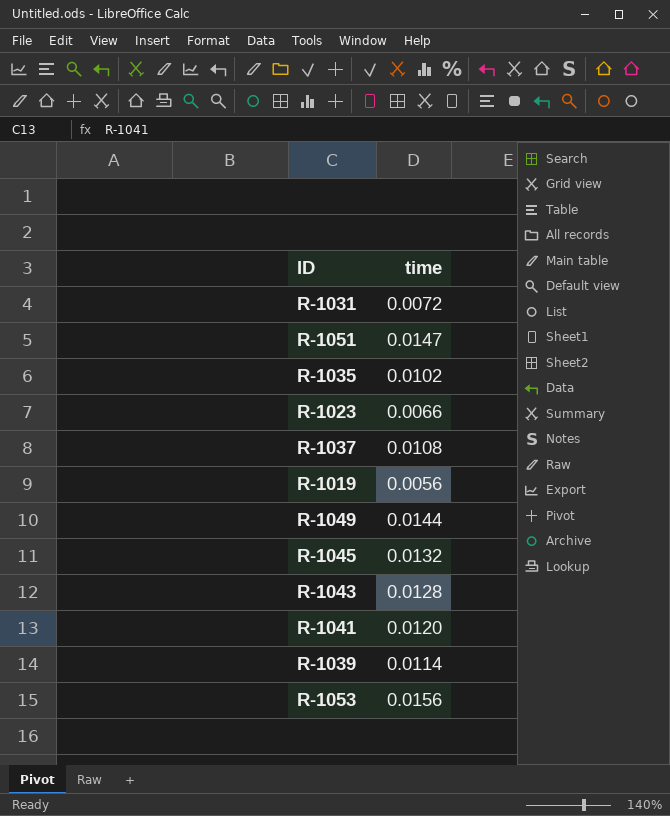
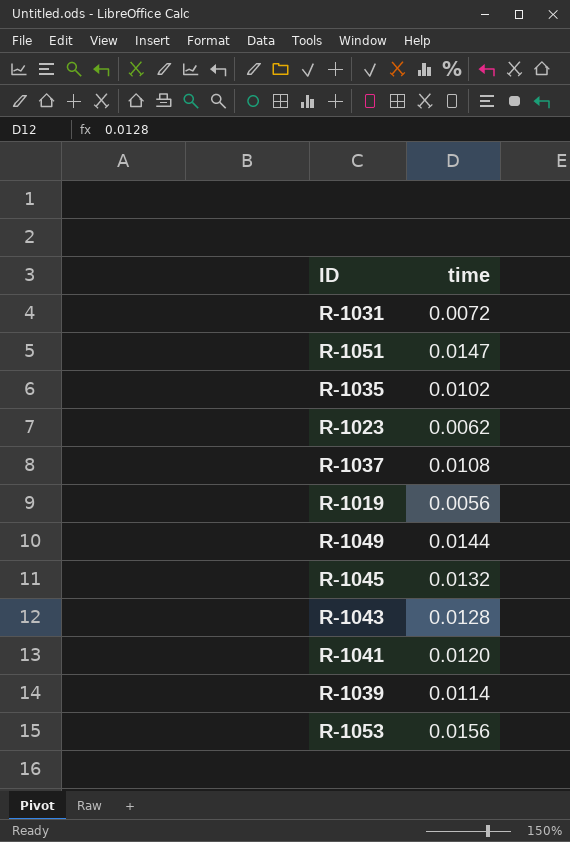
R-1023 | time: 0.0066 -> 0.0062

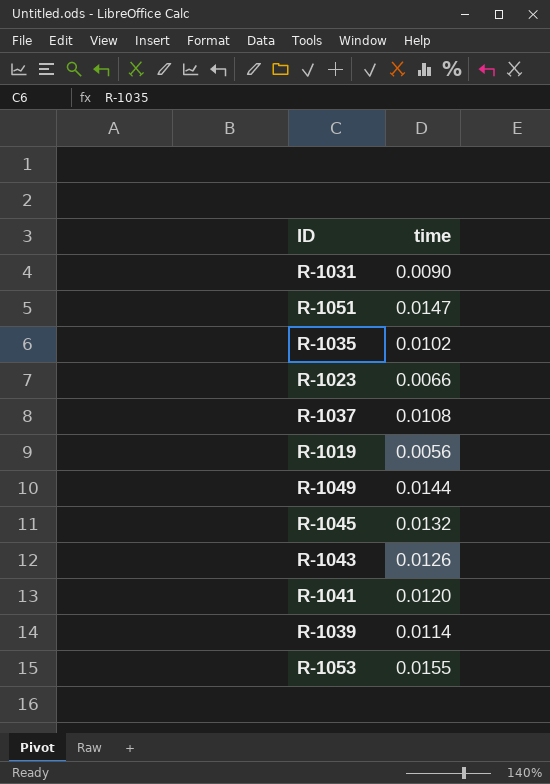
R-1031 | time: 0.0072 -> 0.0090
R-1023 | time: 0.0062 -> 0.0066
R-1043 | time: 0.0128 -> 0.0126
R-1053 | time: 0.0156 -> 0.0155

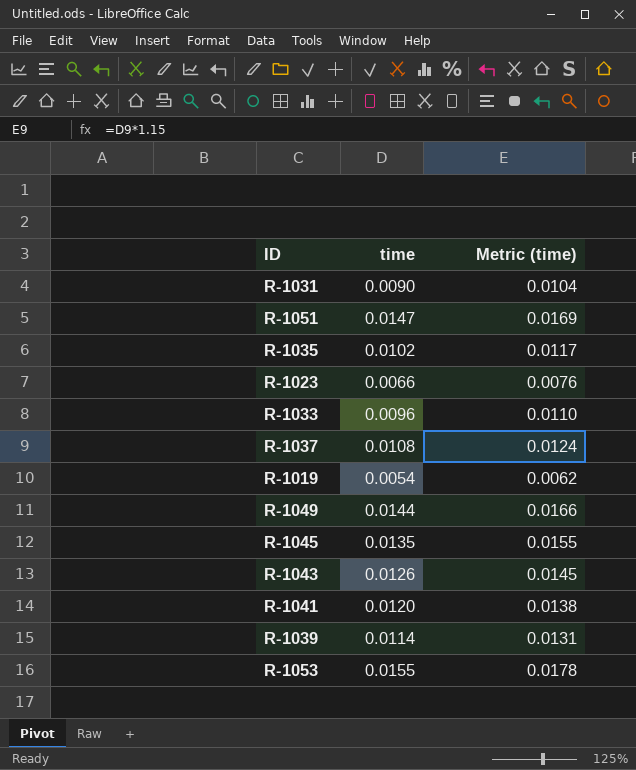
column Metric (time) | formula: none -> [time] * 1.15
row R-1033: none -> 0.0096 | 0.0110
R-1019 | time: 0.0056 -> 0.0054
R-1045 | time: 0.0132 -> 0.0135

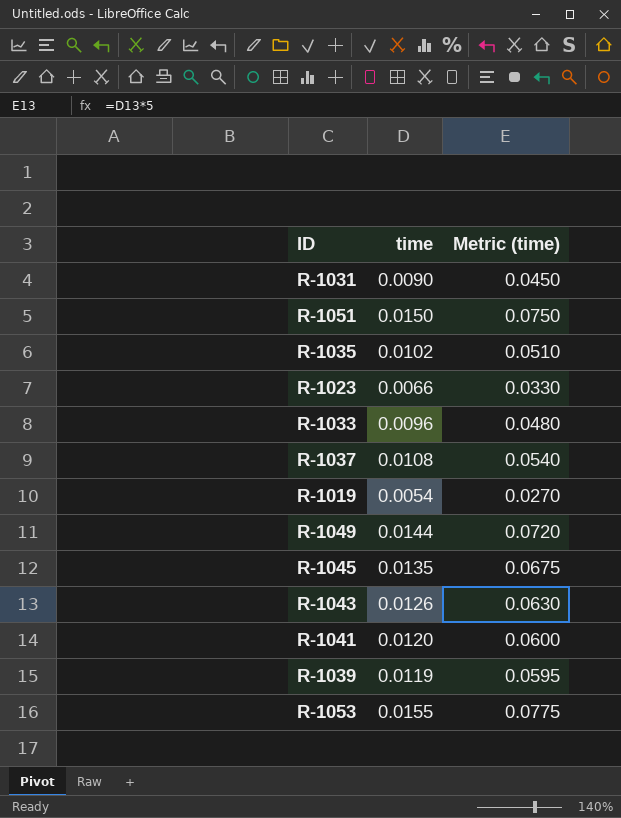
column Metric (time) | formula: [time] * 1.15 -> [time] * 5
R-1051 | time: 0.0147 -> 0.0150
R-1039 | time: 0.0114 -> 0.0119

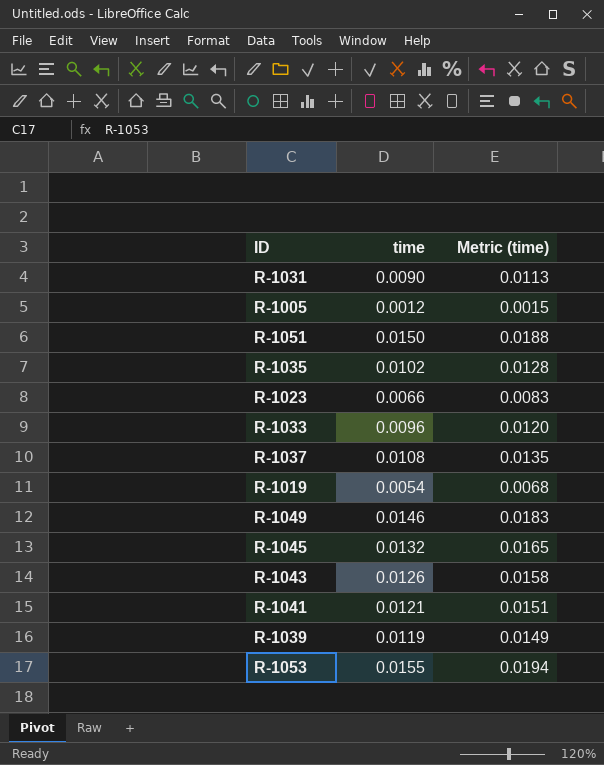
column Metric (time) | formula: [time] * 5 -> [time] * 1.25
row R-1005: none -> 0.0012 | 0.0015
R-1049 | time: 0.0144 -> 0.0146
R-1045 | time: 0.0135 -> 0.0132
R-1041 | time: 0.0120 -> 0.0121

